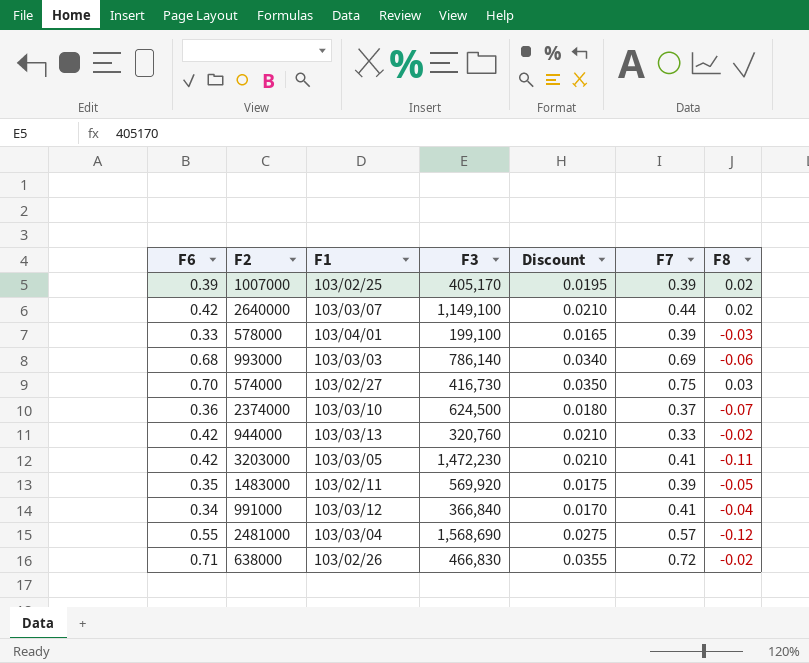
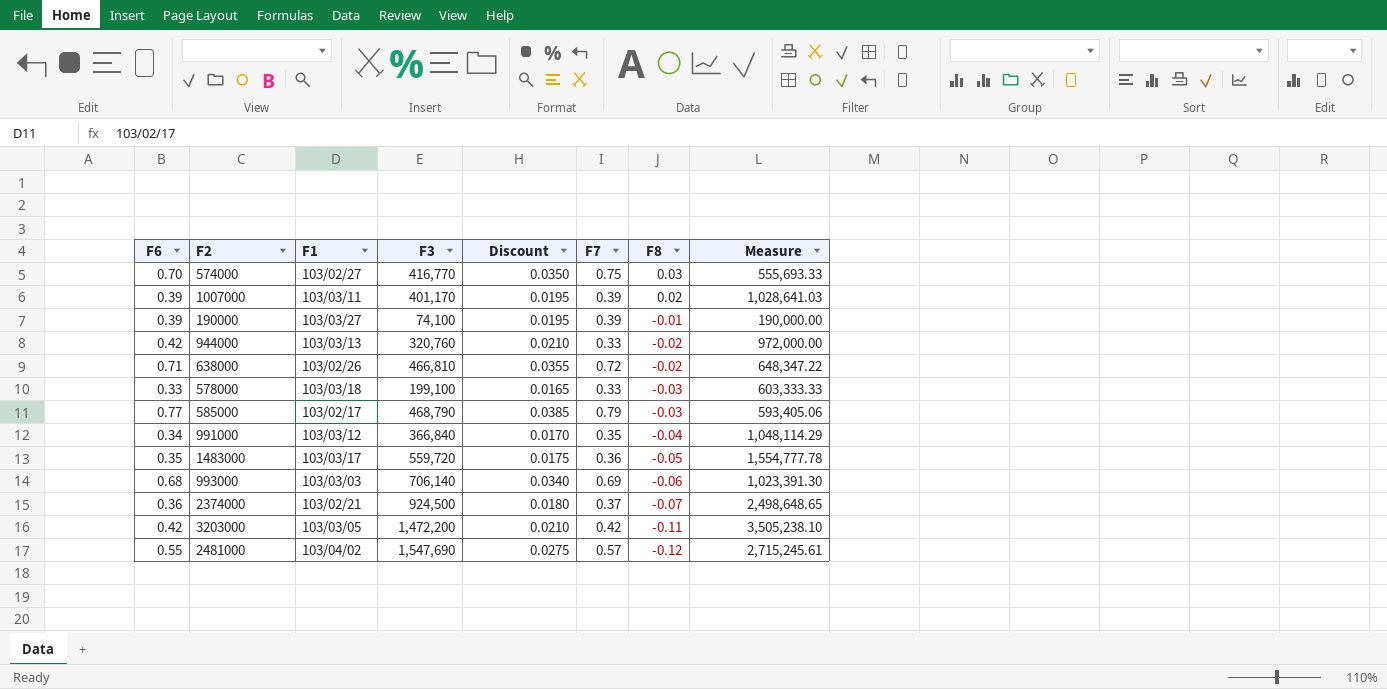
row order: none -> F8 descending
column Measure | formula: none -> [F3] / [F7]
row 2640000: 0.42 | 103/03/07 | 1,149,100 | 0.0210 | 0.44 | 0.02 -> none
574000 | F3: 416,730 -> 416,770
1007000 | F1: 103/02/25 -> 103/03/11
1007000 | F3: 405,170 -> 401,170
row 190000: none -> 0.39 | 103/03/27 | 74,100 | 0.0195 | 0.39 | -0.01 | 190,000.00
638000 | F3: 466,830 -> 466,810
578000 | F1: 103/04/01 -> 103/03/18
578000 | F7: 0.39 -> 0.33
row 585000: none -> 0.77 | 103/02/17 | 468,790 | 0.0385 | 0.79 | -0.03 | 593,405.06
991000 | F7: 0.41 -> 0.35
1483000 | F1: 103/02/11 -> 103/03/17
1483000 | F3: 569,920 -> 559,720
1483000 | F7: 0.39 -> 0.36
993000 | F3: 786,140 -> 706,140
2374000 | F1: 103/03/10 -> 103/02/21
2374000 | F3: 624,500 -> 924,500
3203000 | F3: 1,472,230 -> 1,472,200
3203000 | F7: 0.41 -> 0.42
2481000 | F1: 103/03/04 -> 103/04/02
2481000 | F3: 1,568,690 -> 1,547,690

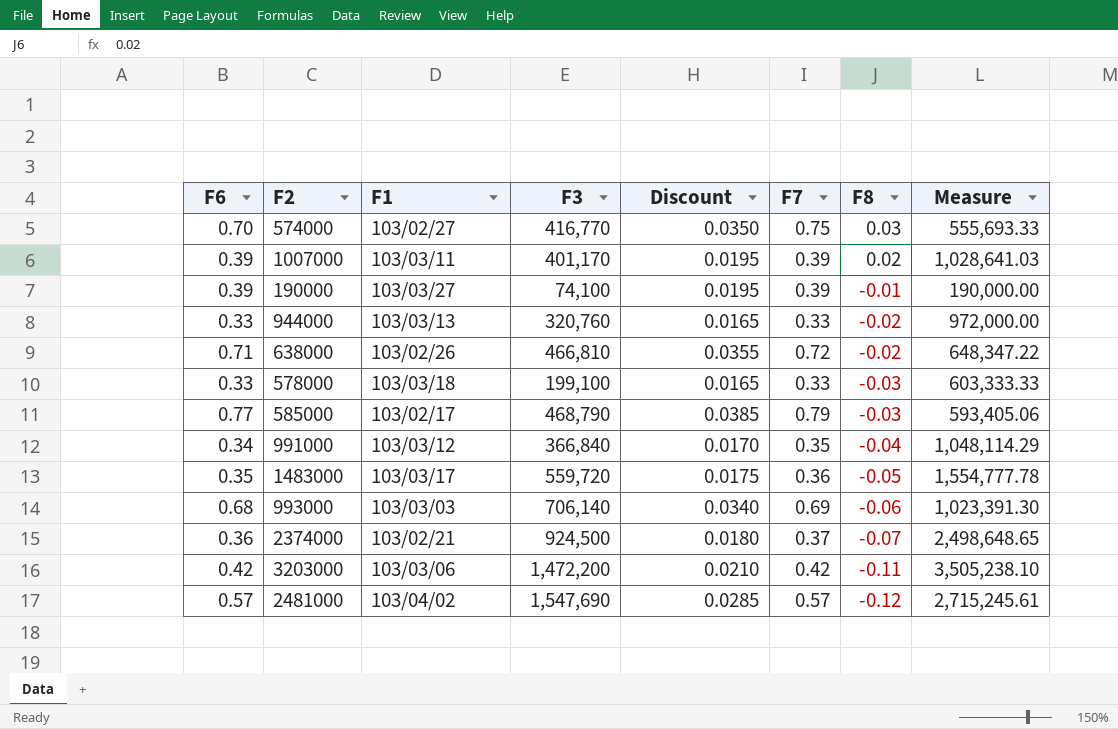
944000 | F6: 0.42 -> 0.33
944000 | Discount: 0.0210 -> 0.0165
3203000 | F1: 103/03/05 -> 103/03/06
2481000 | F6: 0.55 -> 0.57
2481000 | Discount: 0.0275 -> 0.0285

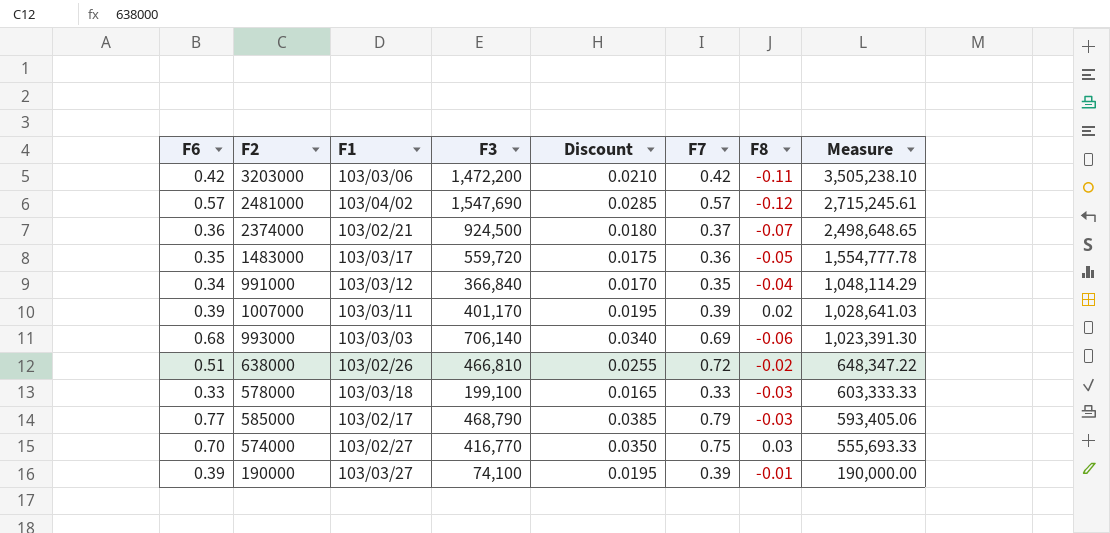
row order: F8 descending -> Measure descending
row 944000: 0.33 | 103/03/13 | 320,760 | 0.0165 | 0.33 | -0.02 | 972,000.00 -> none
638000 | F6: 0.71 -> 0.51
638000 | Discount: 0.0355 -> 0.0255

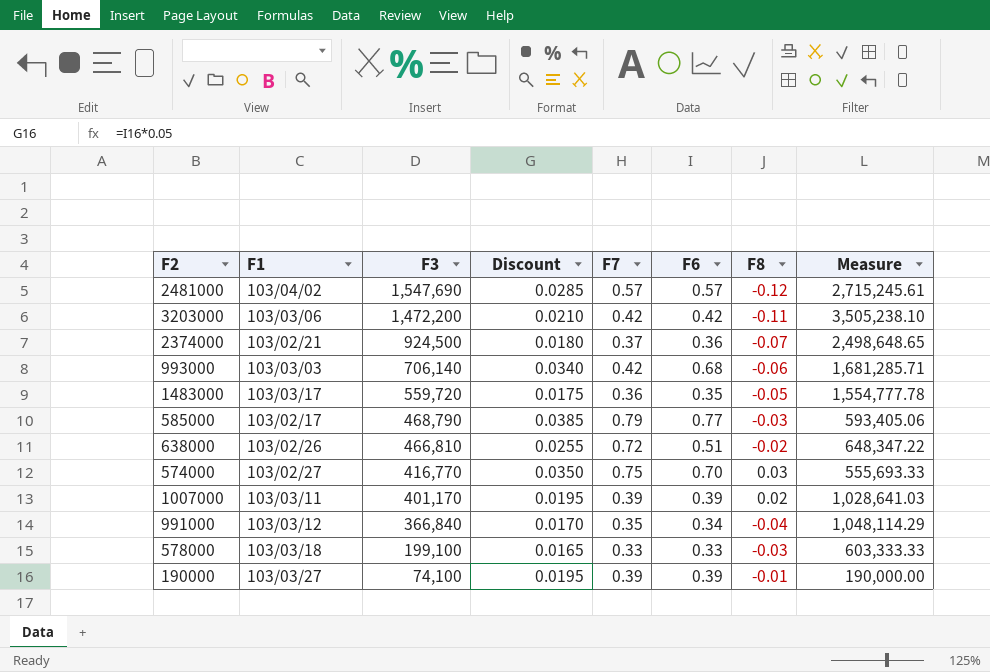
row order: Measure descending -> F3 descending
column F6 | position: 1 -> 6
993000 | F7: 0.69 -> 0.42
993000 | Measure: 1,023,391.30 -> 1,681,285.71

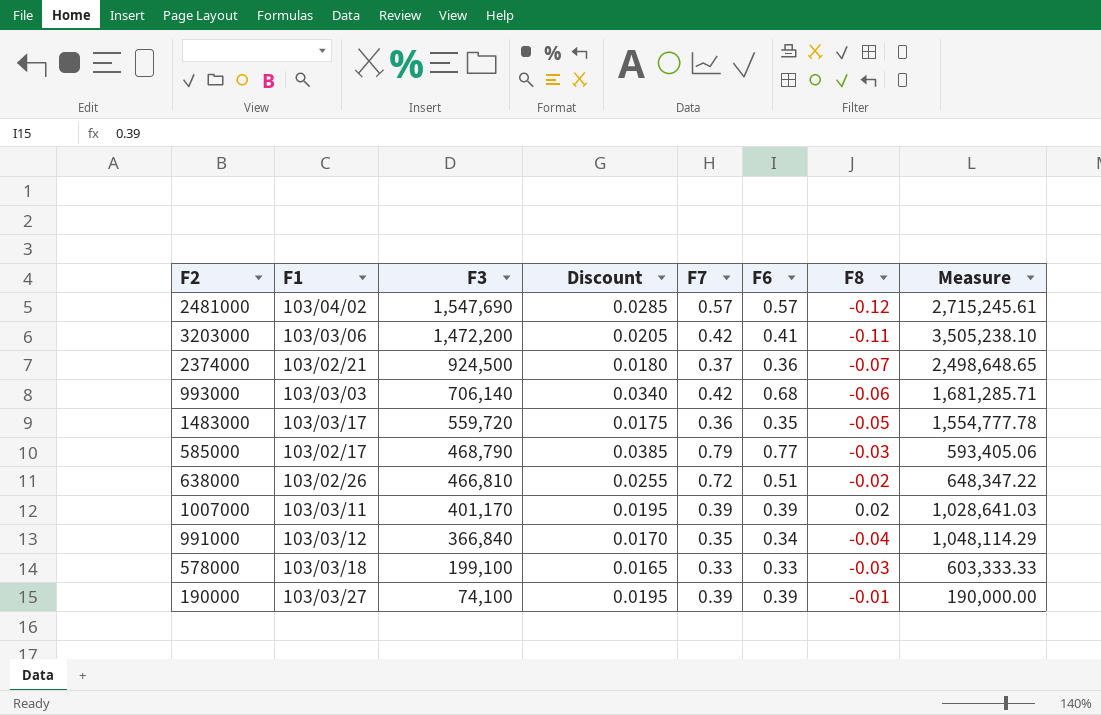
row 574000: 103/02/27 | 416,770 | 0.0350 | 0.75 | 0.70 | 0.03 | 555,693.33 -> none
3203000 | Discount: 0.0210 -> 0.0205
3203000 | F6: 0.42 -> 0.41

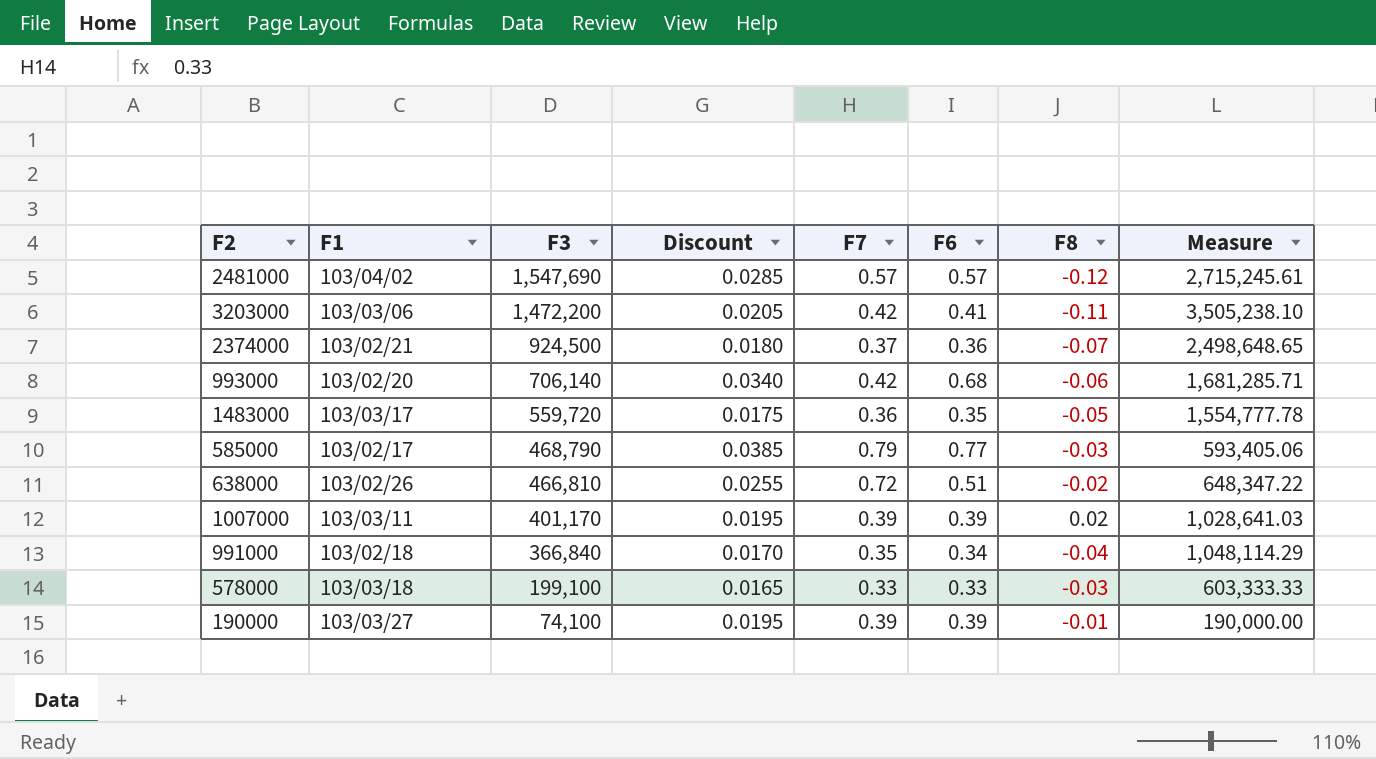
993000 | F1: 103/03/03 -> 103/02/20
991000 | F1: 103/03/12 -> 103/02/18

